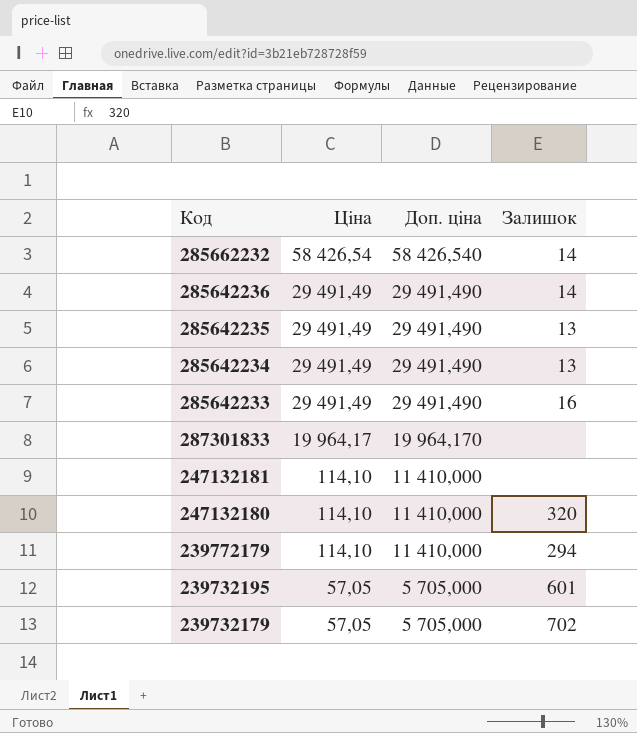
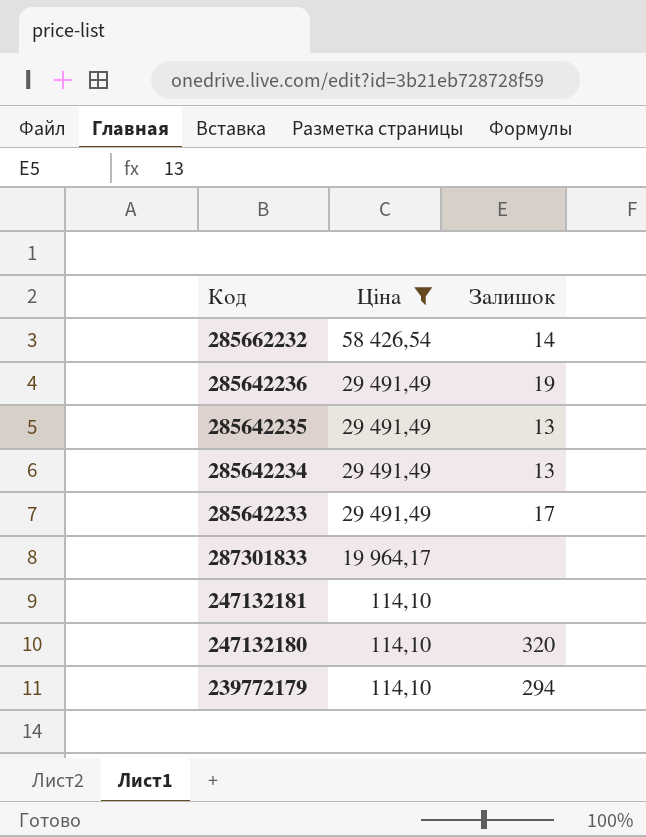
filter: none -> Ціна != 57,05
column Доп. ціна | position: 3 -> none
285642236 | Залишок: 14 -> 19
285642233 | Залишок: 16 -> 17

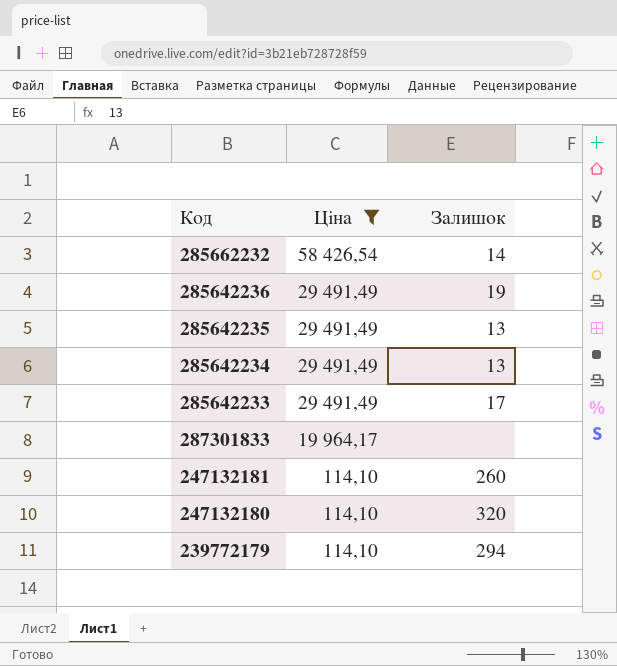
247132181 | Залишок: none -> 260

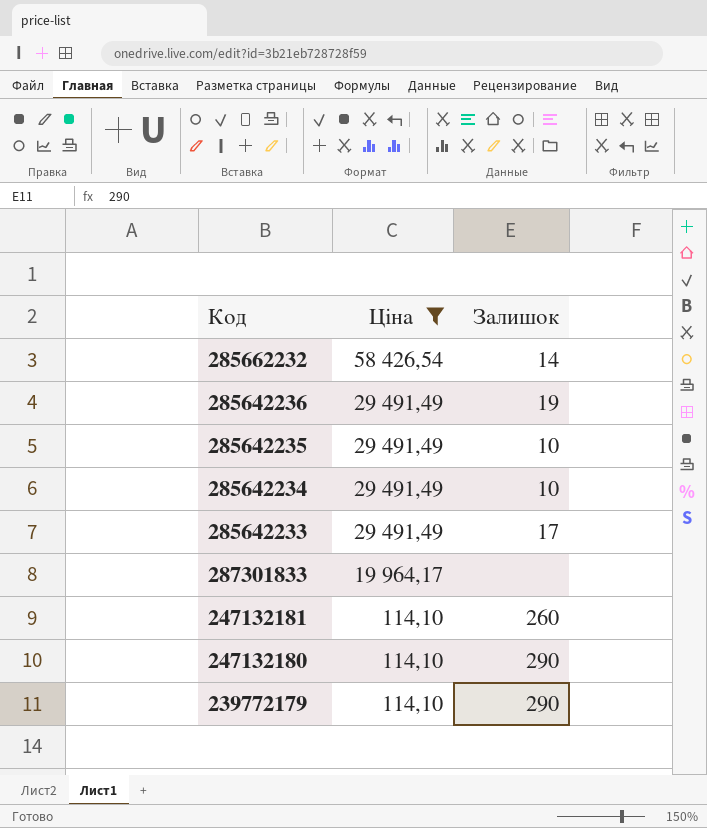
285642235 | Залишок: 13 -> 10
285642234 | Залишок: 13 -> 10
247132180 | Залишок: 320 -> 290
239772179 | Залишок: 294 -> 290

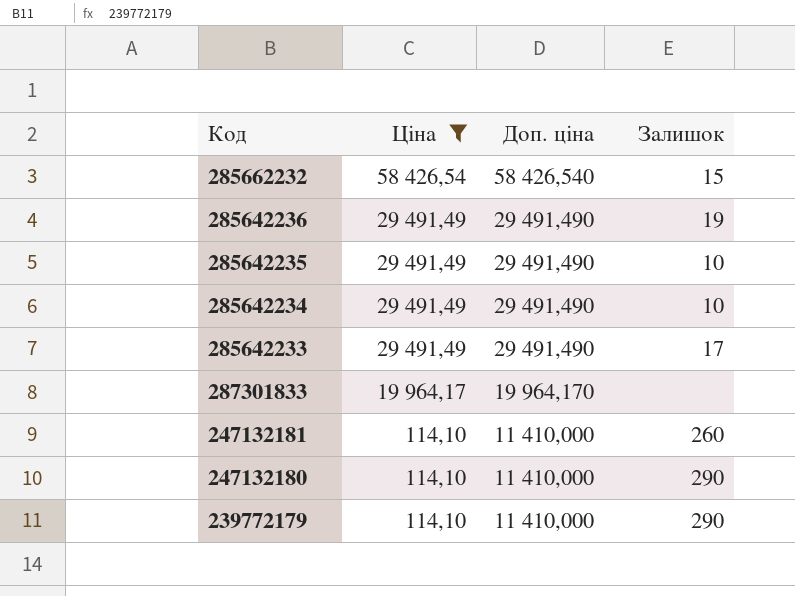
column Доп. ціна | position: none -> 3
285662232 | Залишок: 14 -> 15

